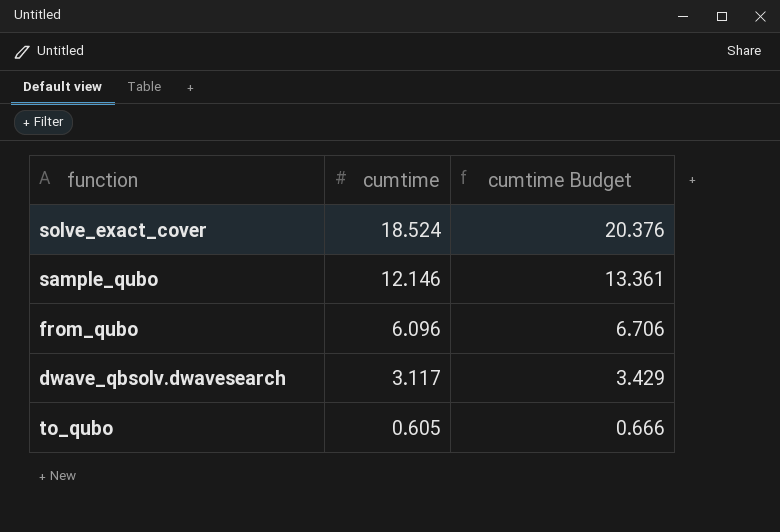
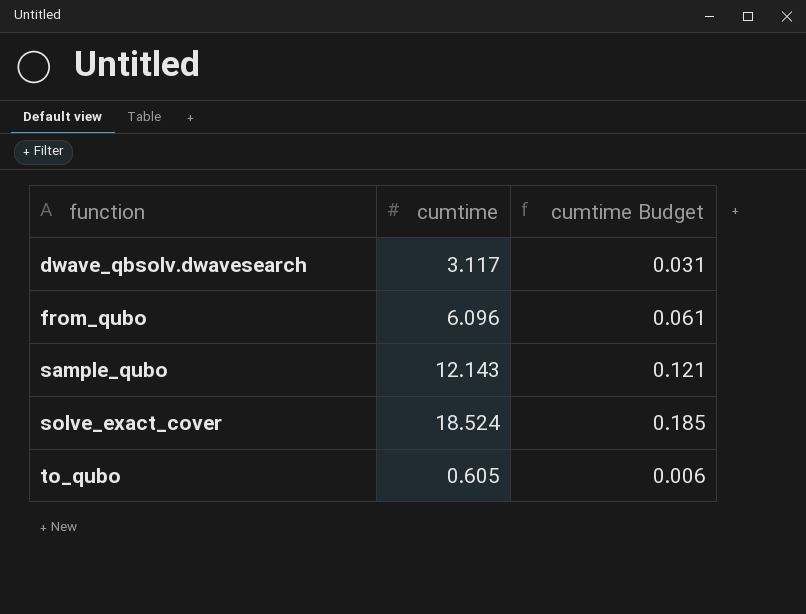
row order: cumtime descending -> function ascending
column cumtime Budget | formula: [cumtime] * 1.1 -> [cumtime] * 0.01
sample_qubo | cumtime: 12.146 -> 12.143

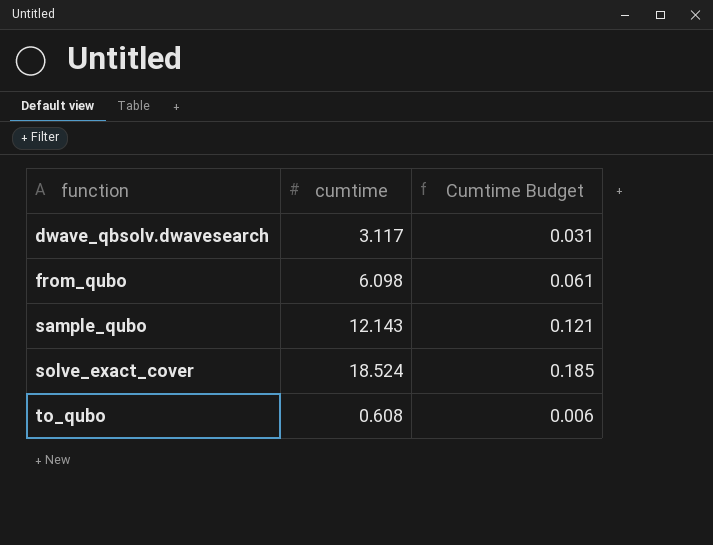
column name: cumtime Budget -> Cumtime Budget
from_qubo | cumtime: 6.096 -> 6.098
to_qubo | cumtime: 0.605 -> 0.608

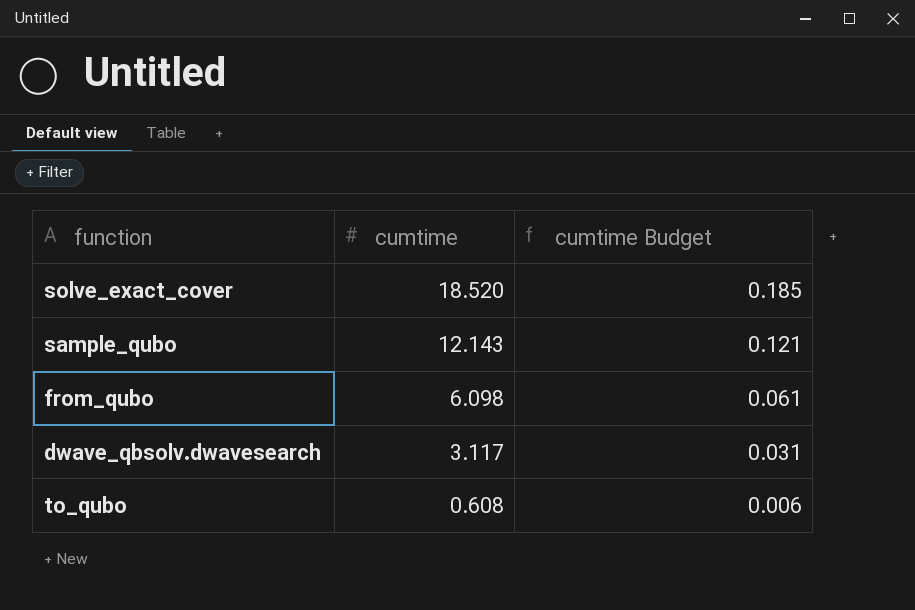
row order: function ascending -> cumtime descending
column name: Cumtime Budget -> cumtime Budget
solve_exact_cover | cumtime: 18.524 -> 18.520

